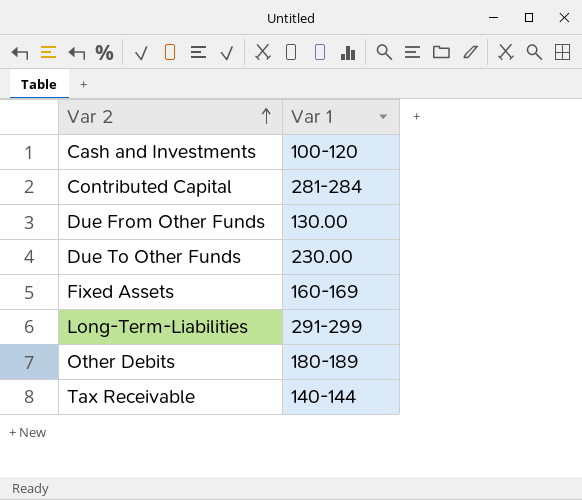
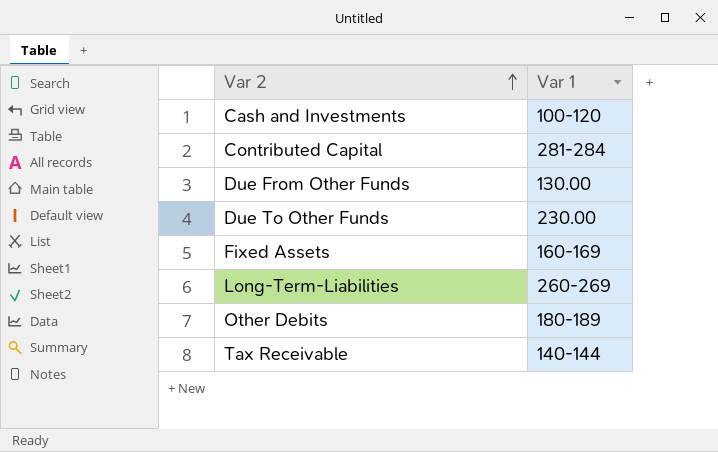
Long-Term-Liabilities | Var 1: 291-299 -> 260-269

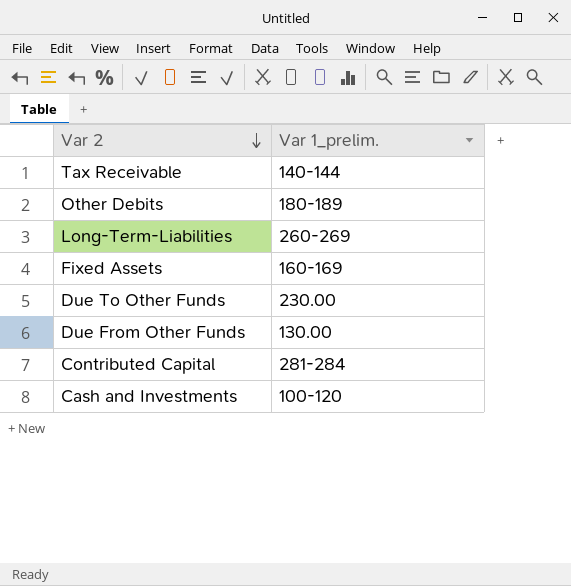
row order: Var 2 ascending -> Var 2 descending
column name: Var 1 -> Var 1_prelim.

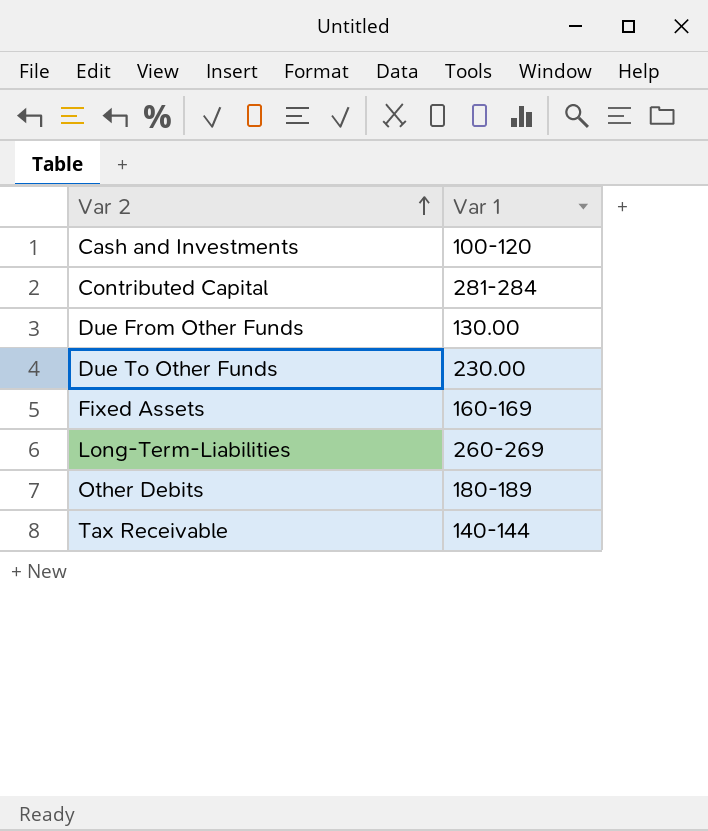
row order: Var 2 descending -> Var 2 ascending
column name: Var 1_prelim. -> Var 1

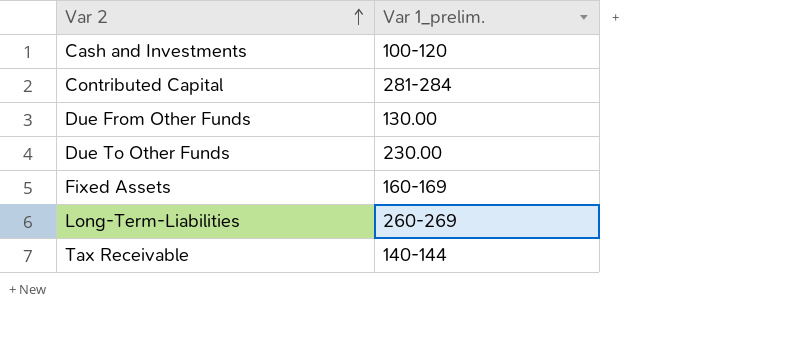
column name: Var 1 -> Var 1_prelim.
row Other Debits: 180-189 -> none

